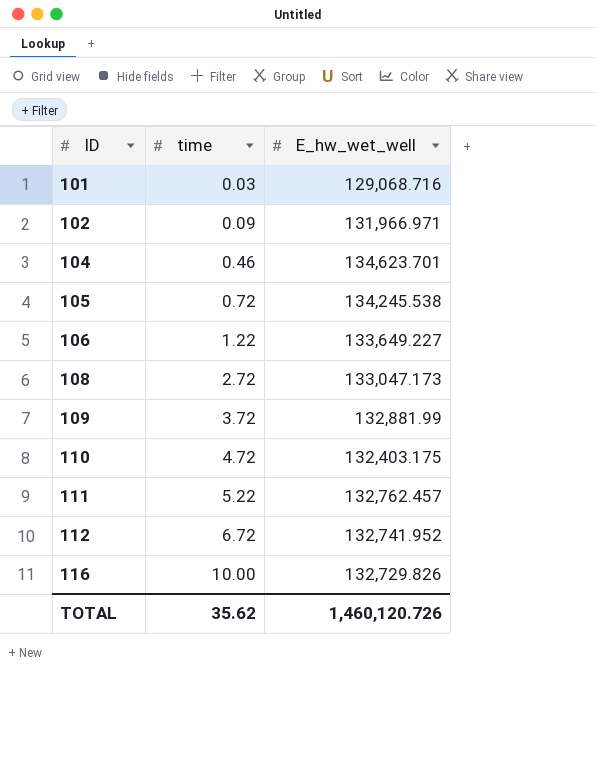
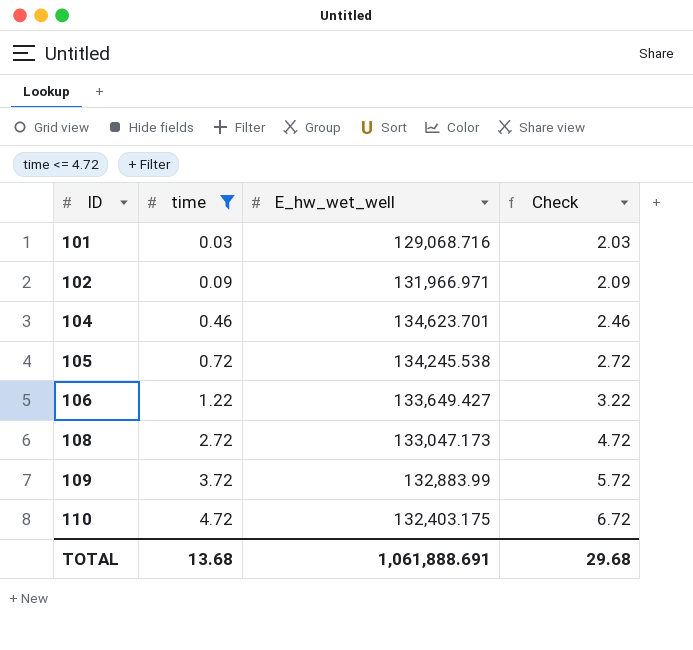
filter: none -> time <= 4.72
column Check | formula: none -> [time] + 2
106 | E_hw_wet_well: 133,649.227 -> 133,649.427
109 | E_hw_wet_well: 132,881.99 -> 132,883.99
TOTAL | time: 35.62 -> 13.68
TOTAL | E_hw_wet_well: 1,460,120.726 -> 1,061,888.691

